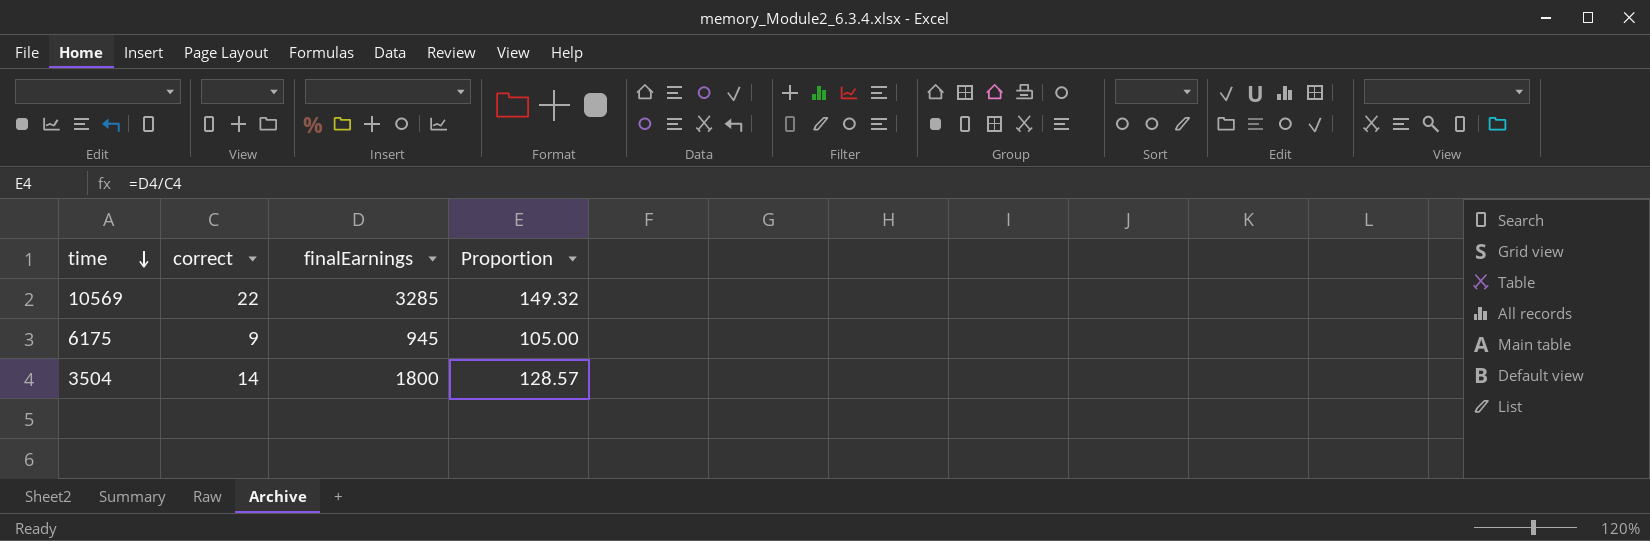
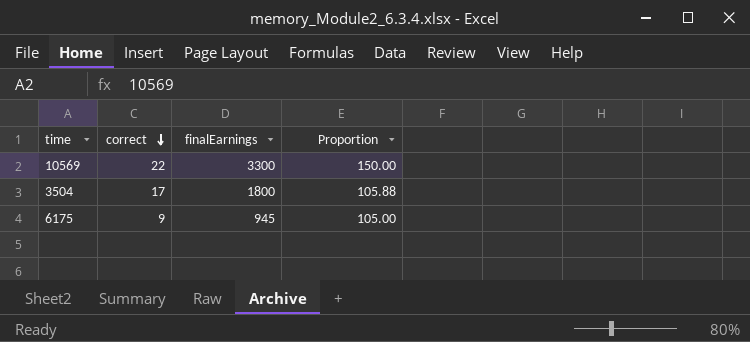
row order: time descending -> correct descending
10569 | finalEarnings: 3285 -> 3300
10569 | Proportion: 149.32 -> 150.00
3504 | correct: 14 -> 17
3504 | Proportion: 128.57 -> 105.88

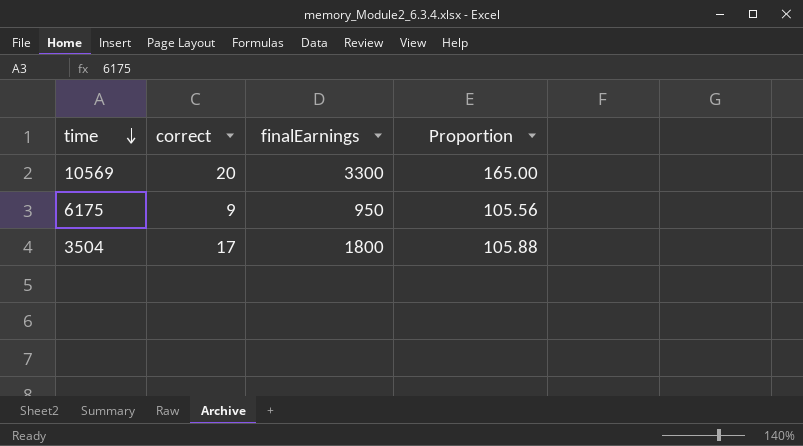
row order: correct descending -> time descending
10569 | correct: 22 -> 20
10569 | Proportion: 150.00 -> 165.00
6175 | finalEarnings: 945 -> 950
6175 | Proportion: 105.00 -> 105.56

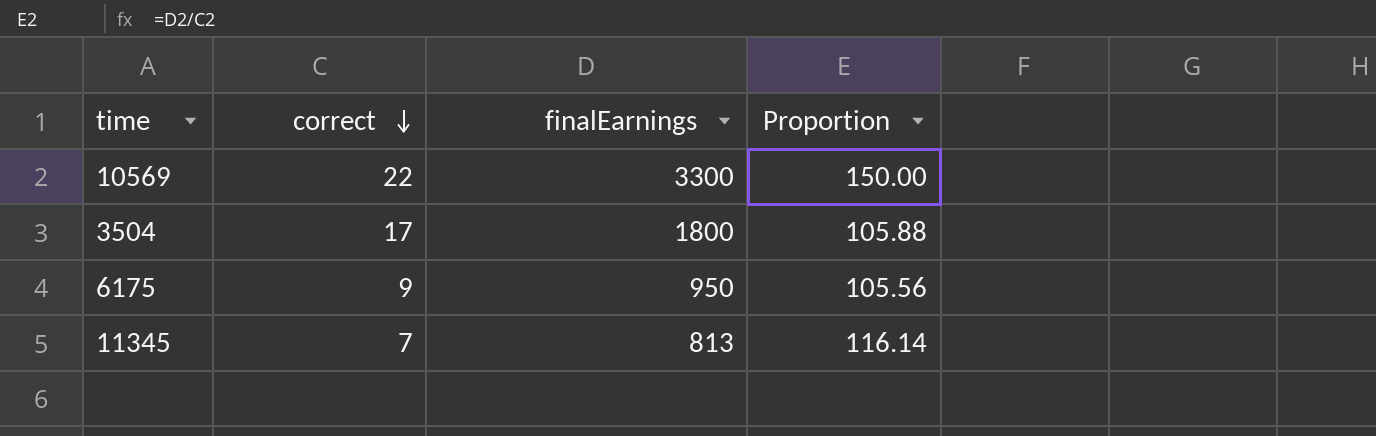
row order: time descending -> correct descending
10569 | correct: 20 -> 22
10569 | Proportion: 165.00 -> 150.00
row 11345: none -> 7 | 813 | 116.14

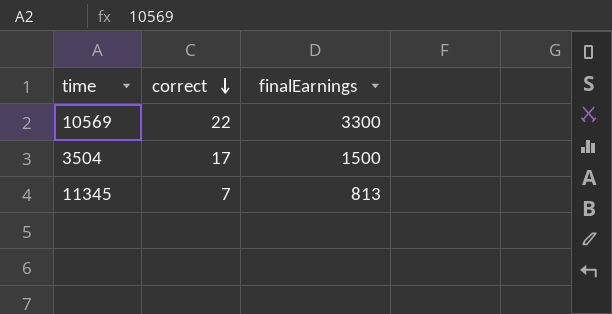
column Proportion | formula: [finalEarnings] / [correct] -> none
row 6175: 9 | 950 | 105.56 -> none
3504 | finalEarnings: 1800 -> 1500

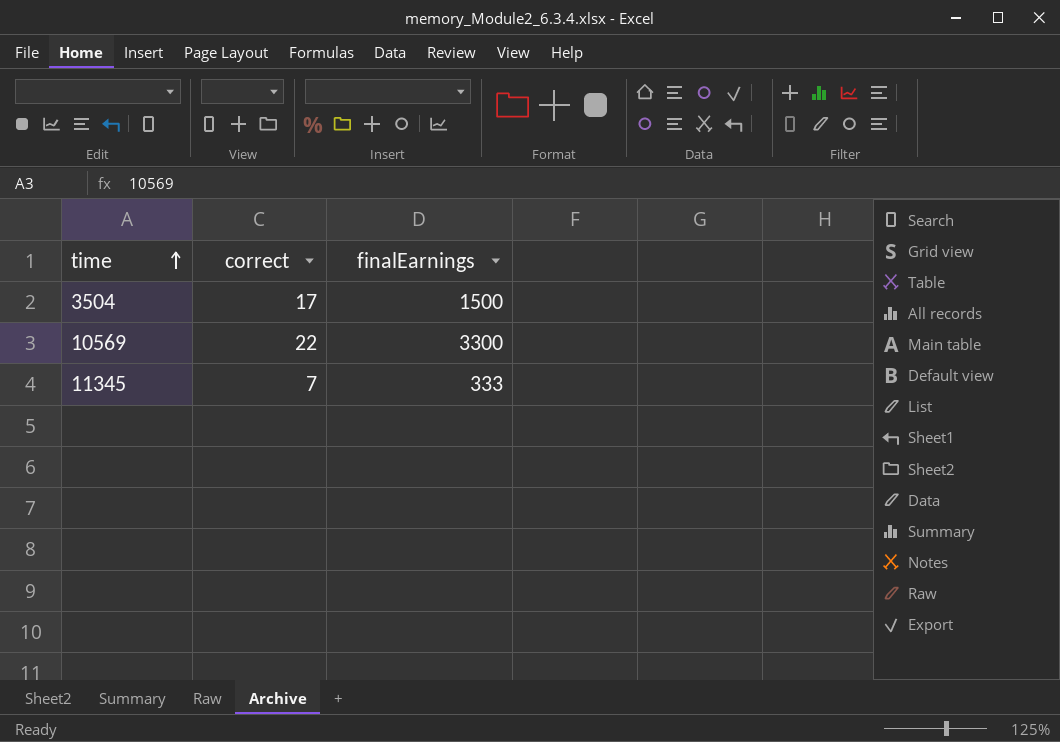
row order: correct descending -> time ascending
11345 | finalEarnings: 813 -> 333

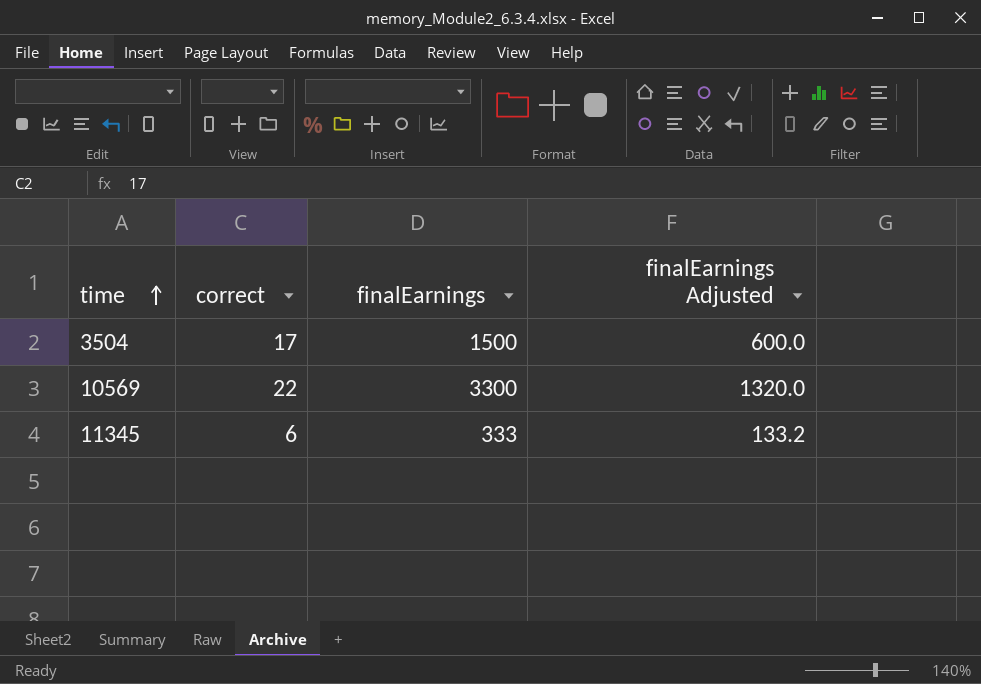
column finalEarnings Adjusted | formula: none -> [finalEarnings] * 0.4
11345 | correct: 7 -> 6

